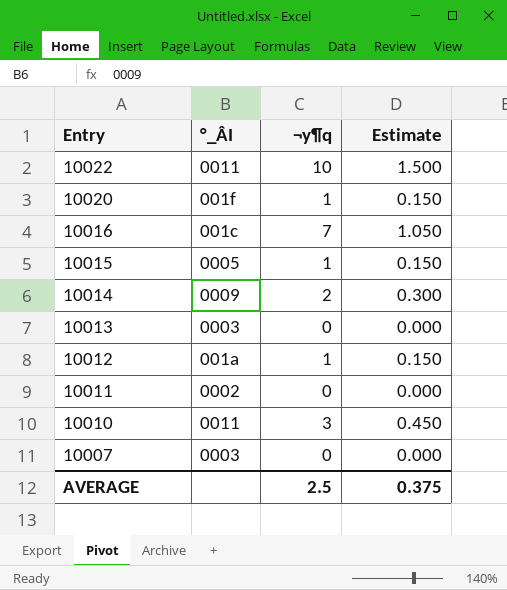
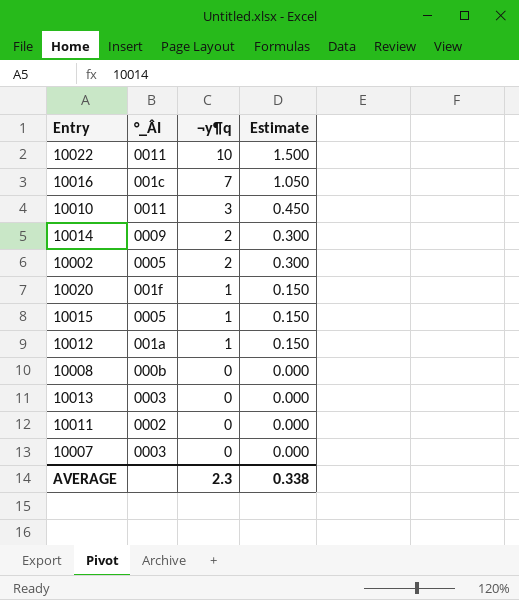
row order: Entry descending -> ¬y¶q descending
row 10002: none -> 0005 | 2 | 0.300
row 10008: none -> 000b | 0 | 0.000
AVERAGE | ¬y¶q: 2.5 -> 2.3
AVERAGE | Estimate: 0.375 -> 0.338

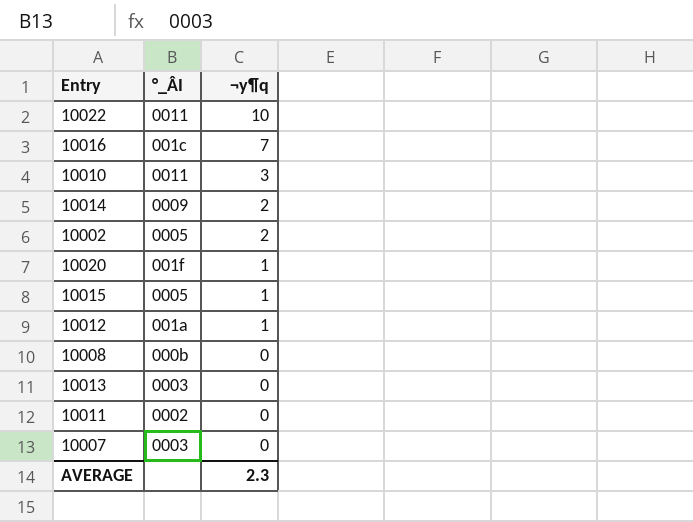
column Estimate | formula: [¬y¶q] * 0.15 -> none

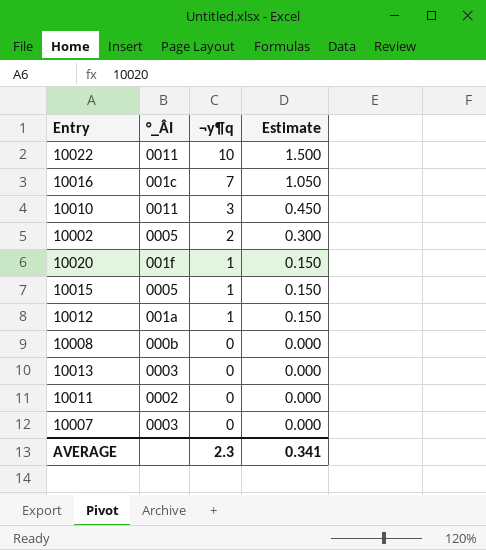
column Estimate | formula: none -> [¬y¶q] * 0.15
row 10014: 0009 | 2 -> none

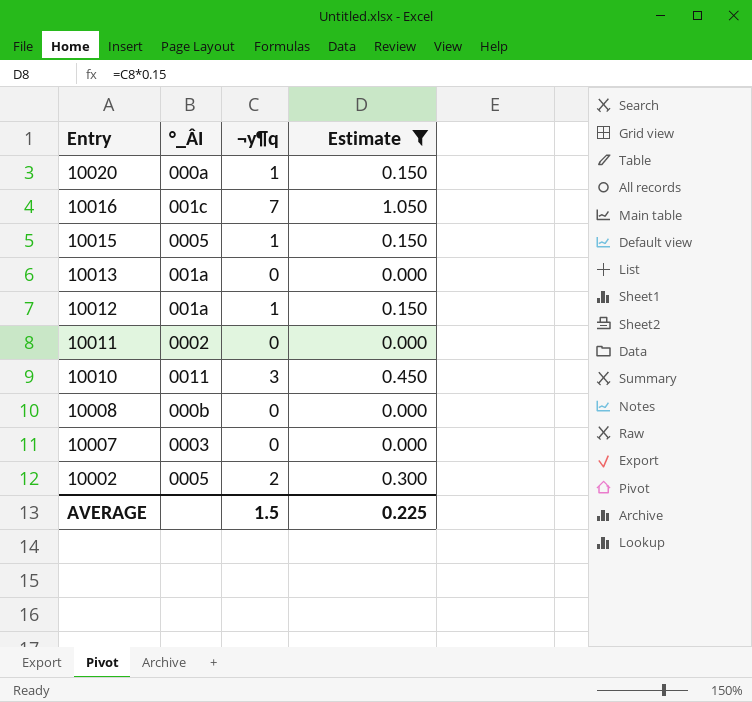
filter: none -> Estimate != 1.500
row order: ¬y¶q descending -> Entry descending
10020 | °_ÂI: 001f -> 000a
10013 | °_ÂI: 0003 -> 001a
AVERAGE | ¬y¶q: 2.3 -> 1.5
AVERAGE | Estimate: 0.341 -> 0.225

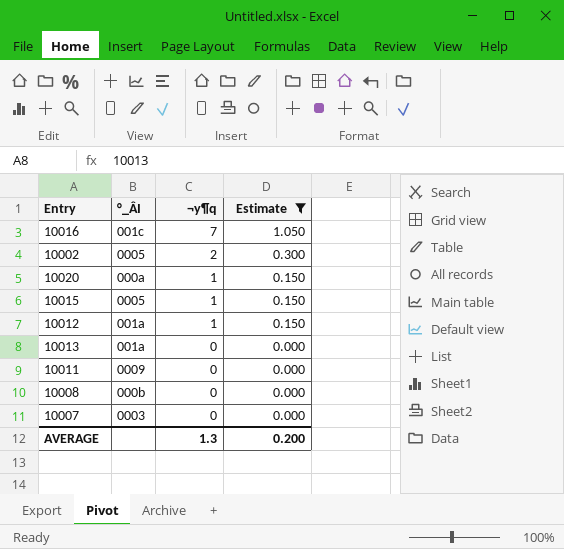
row order: Entry descending -> ¬y¶q descending
row 10010: 0011 | 3 | 0.450 -> none
10011 | °_ÂI: 0002 -> 0009
AVERAGE | ¬y¶q: 1.5 -> 1.3
AVERAGE | Estimate: 0.225 -> 0.200

